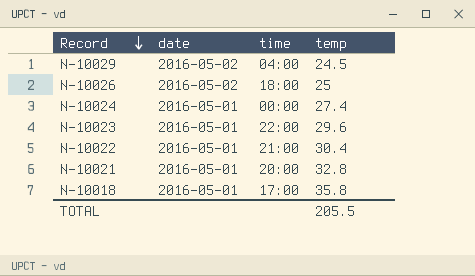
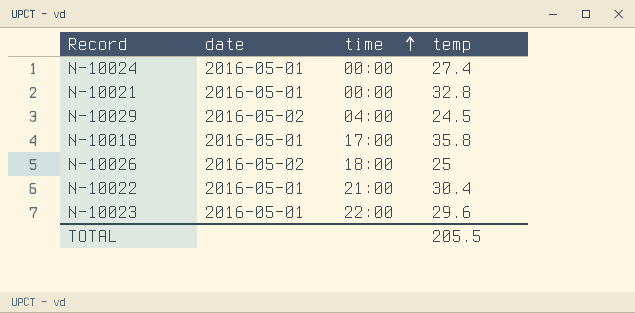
row order: Record descending -> time ascending
N-10021 | time: 20:00 -> 00:00

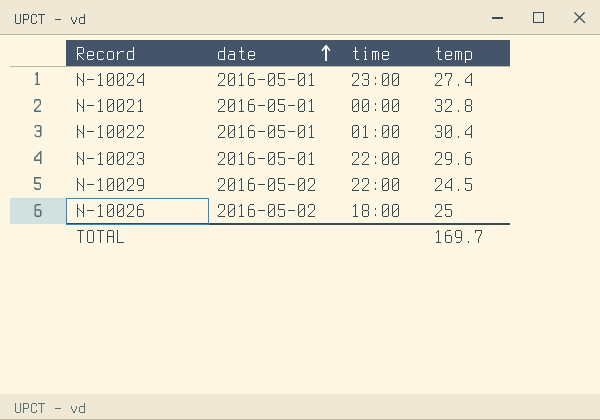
row order: time ascending -> date ascending
row N-10018: 2016-05-01 | 17:00 | 35.8 -> none
N-10024 | time: 00:00 -> 23:00
N-10022 | time: 21:00 -> 01:00
N-10029 | time: 04:00 -> 22:00
TOTAL | temp: 205.5 -> 169.7

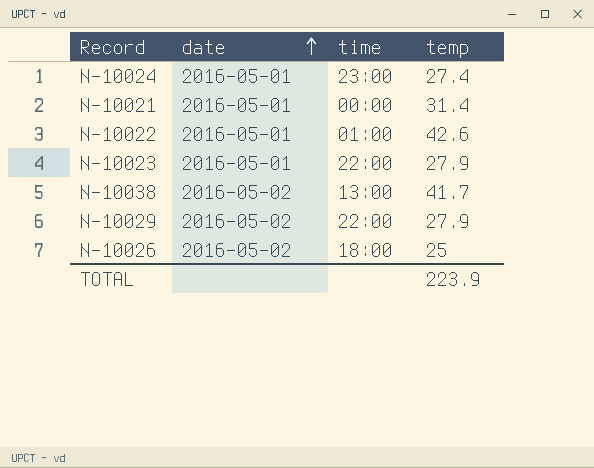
N-10021 | temp: 32.8 -> 31.4
N-10022 | temp: 30.4 -> 42.6
N-10023 | temp: 29.6 -> 27.9
row N-10038: none -> 2016-05-02 | 13:00 | 41.7
N-10029 | temp: 24.5 -> 27.9
TOTAL | temp: 169.7 -> 223.9

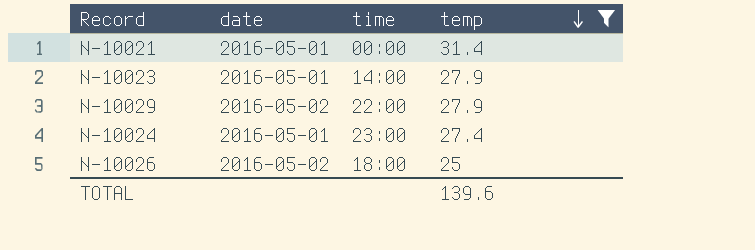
filter: none -> temp <= 31.4
row order: date ascending -> temp descending
N-10023 | time: 22:00 -> 14:00
TOTAL | temp: 223.9 -> 139.6

